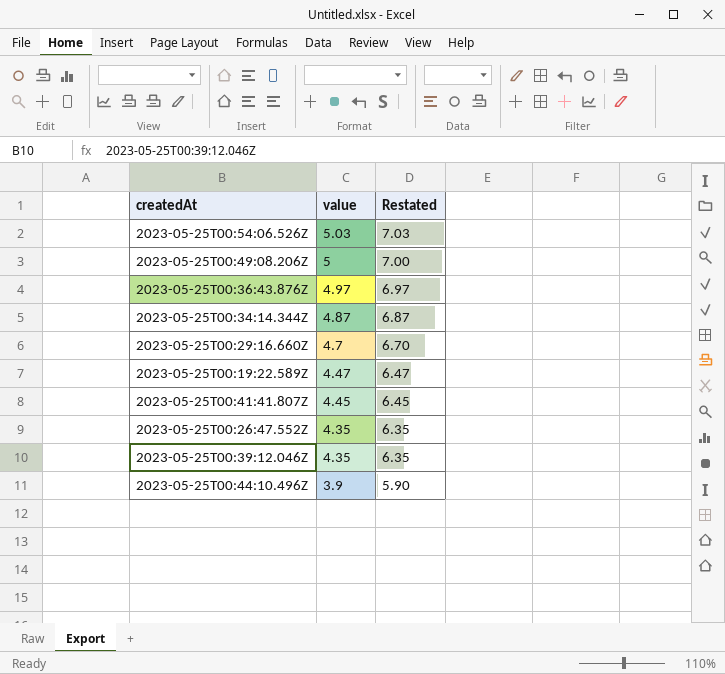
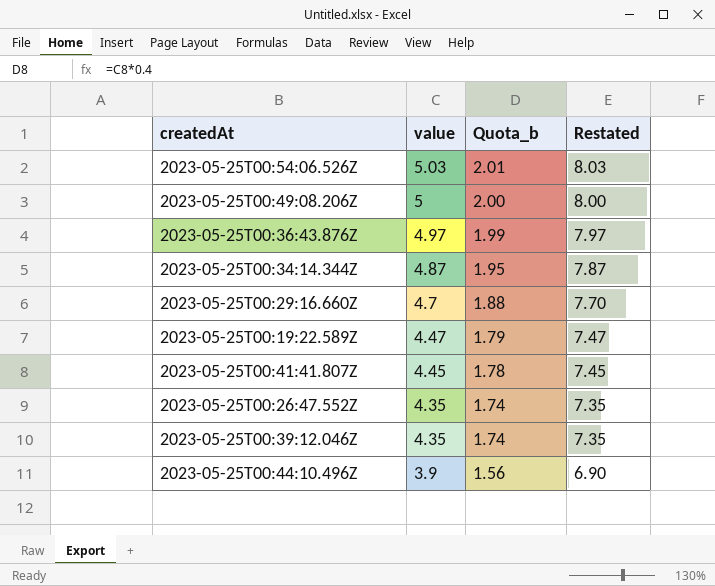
column Quota_b | formula: none -> [value] * 0.4
column Restated | formula: [value] + 2 -> [value] + 3

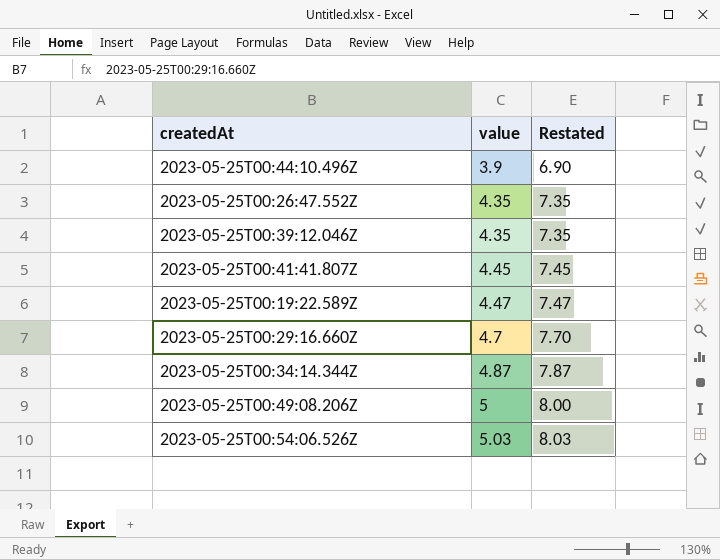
row order: value descending -> value ascending
column Quota_b | formula: [value] * 0.4 -> none
row 2023-05-25T00:36:43.876Z: 4.97 | 1.99 | 7.97 -> none

